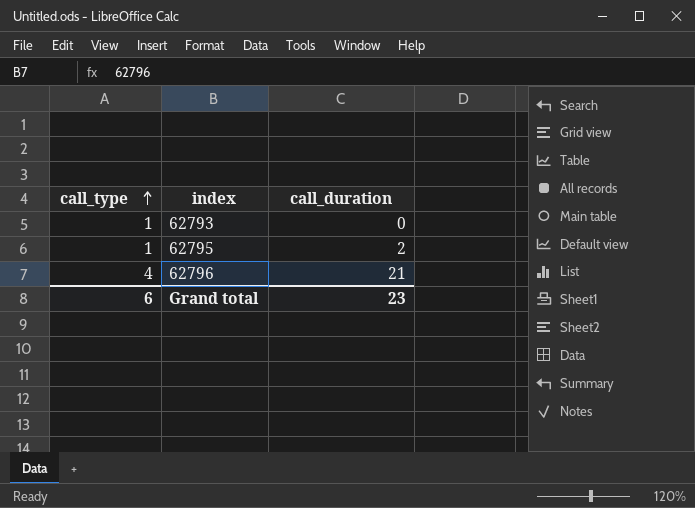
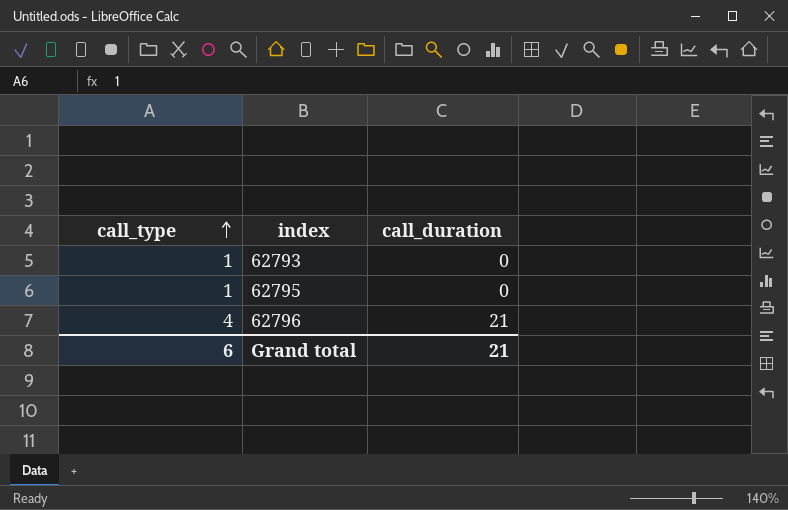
62795 | call_duration: 2 -> 0
Grand total | call_duration: 23 -> 21

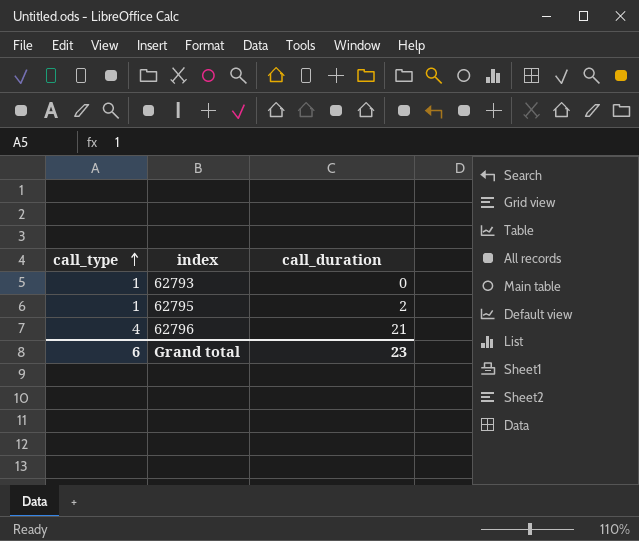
62795 | call_duration: 0 -> 2
Grand total | call_duration: 21 -> 23

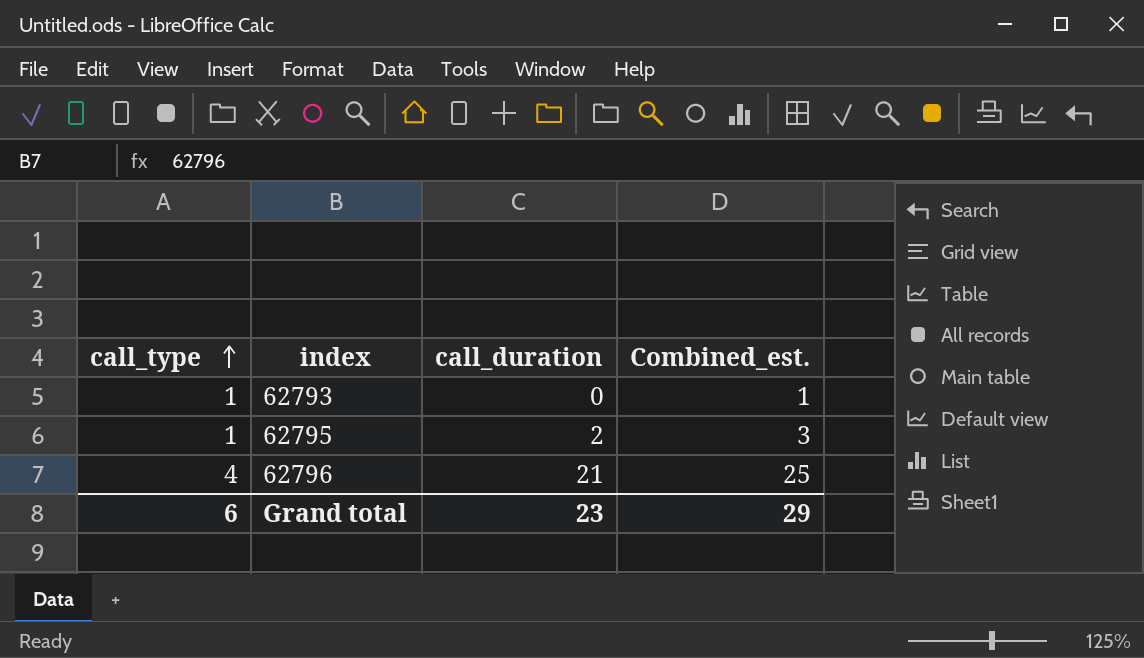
column Combined_est. | formula: none -> [call_type] + [call_duration]

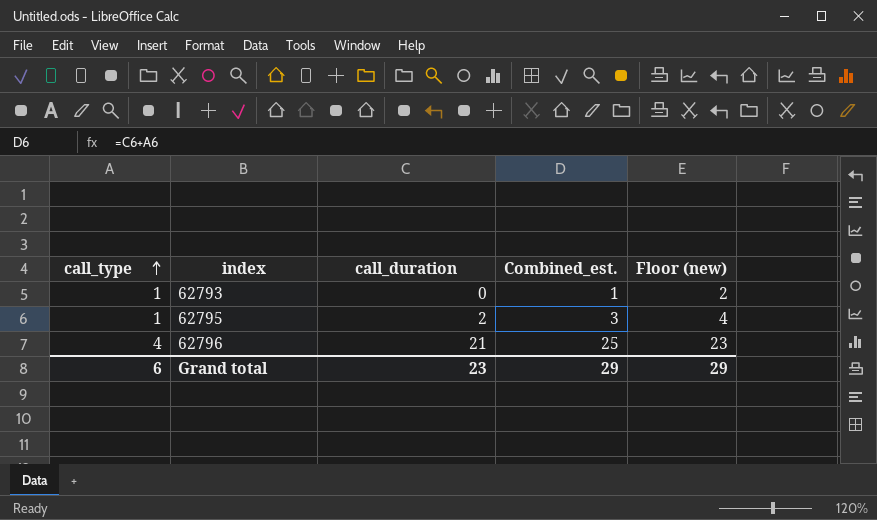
column Floor (new) | formula: none -> [call_duration] + 2

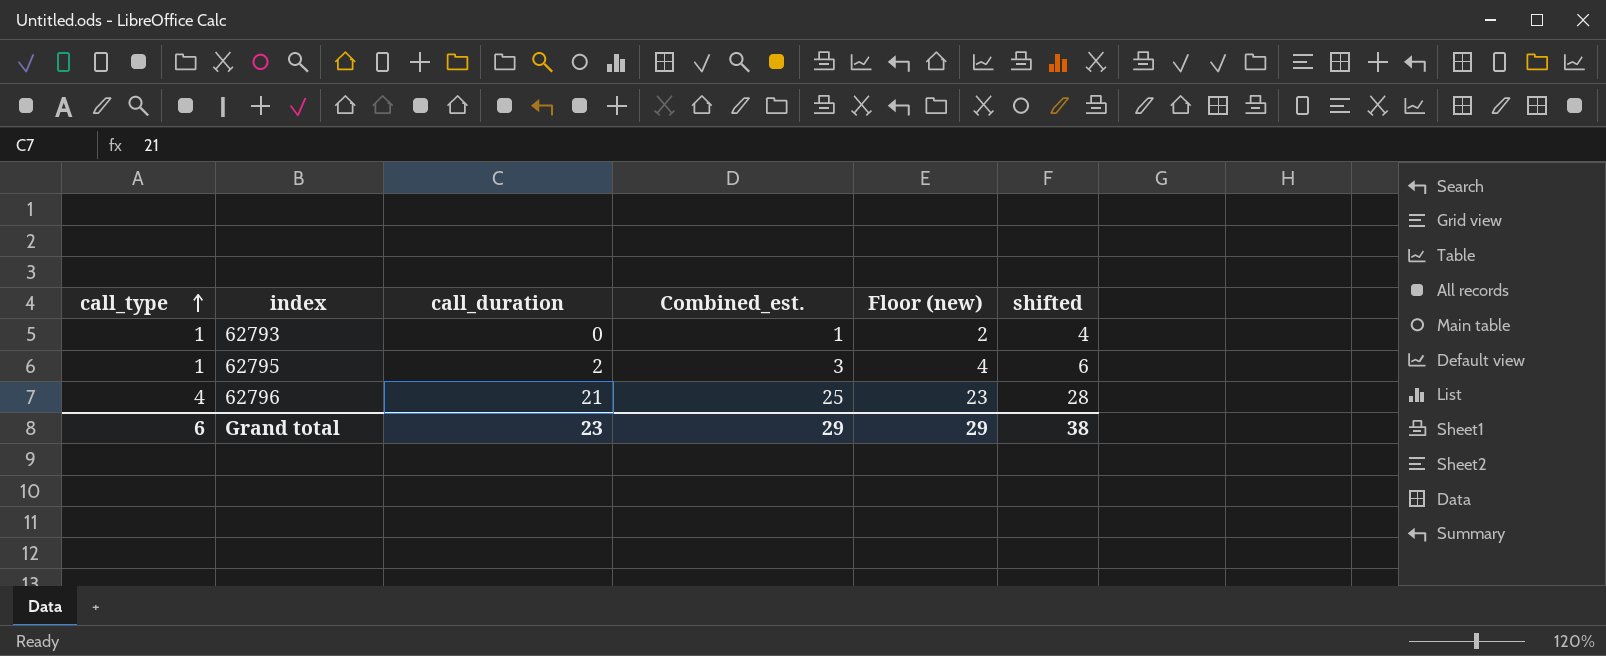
column shifted | formula: none -> [Combined_est.] + 3

